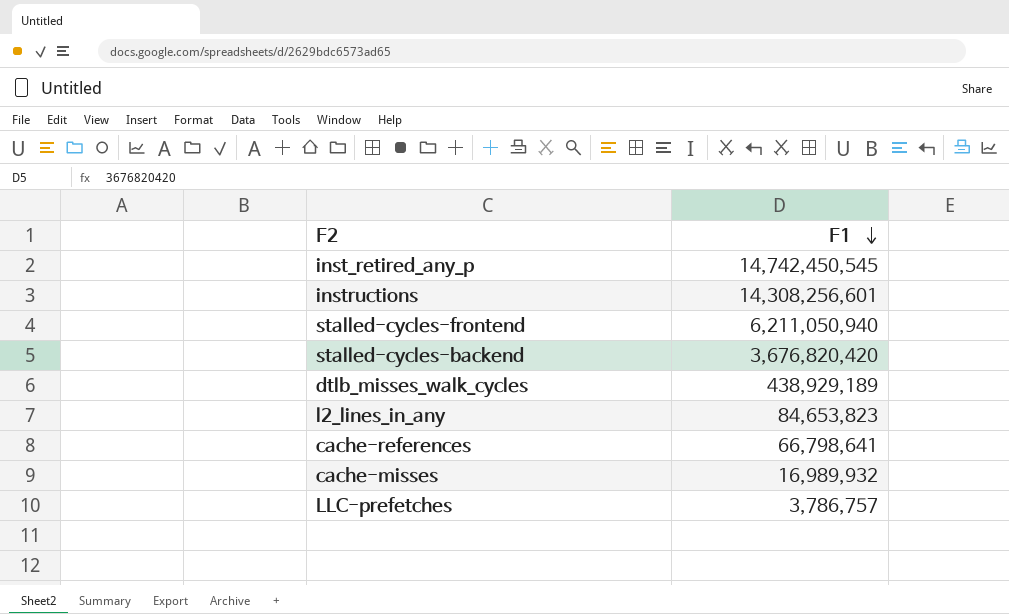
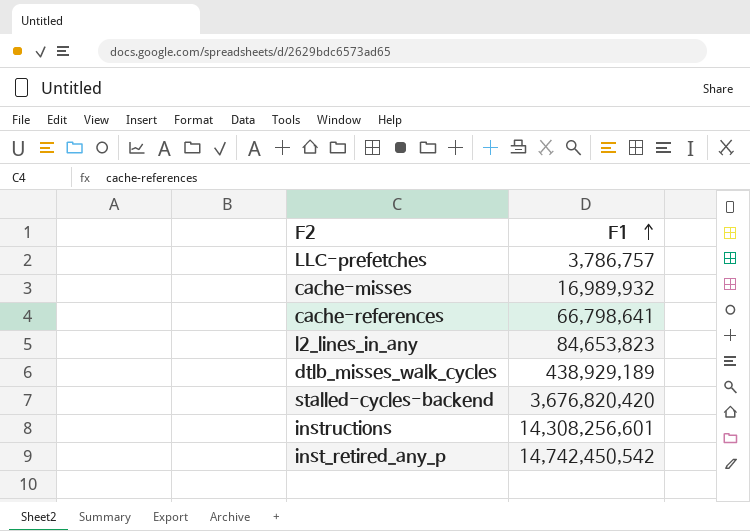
row order: F1 descending -> F1 ascending
row stalled-cycles-frontend: 6,211,050,940 -> none
inst_retired_any_p | F1: 14,742,450,545 -> 14,742,450,542

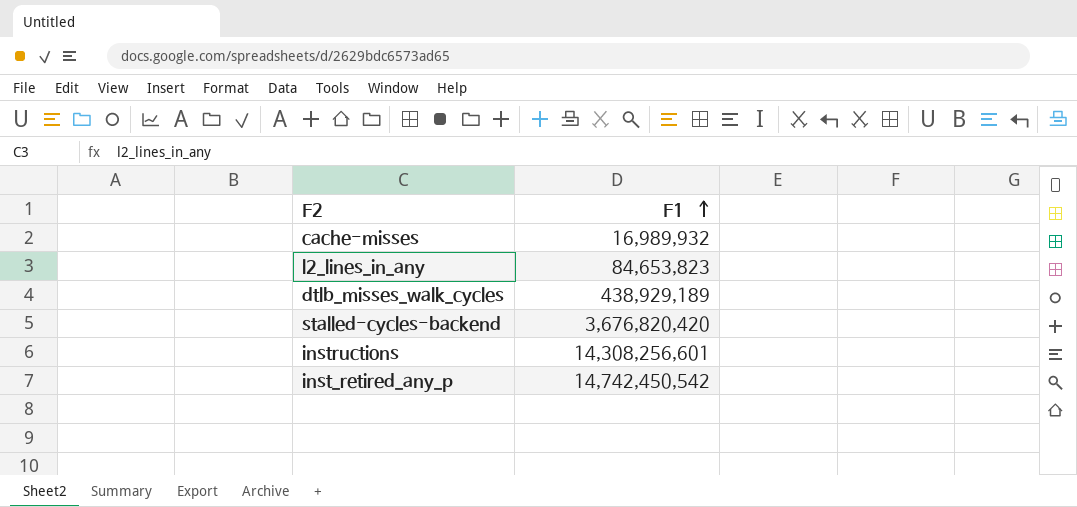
row LLC-prefetches: 3,786,757 -> none
row cache-references: 66,798,641 -> none

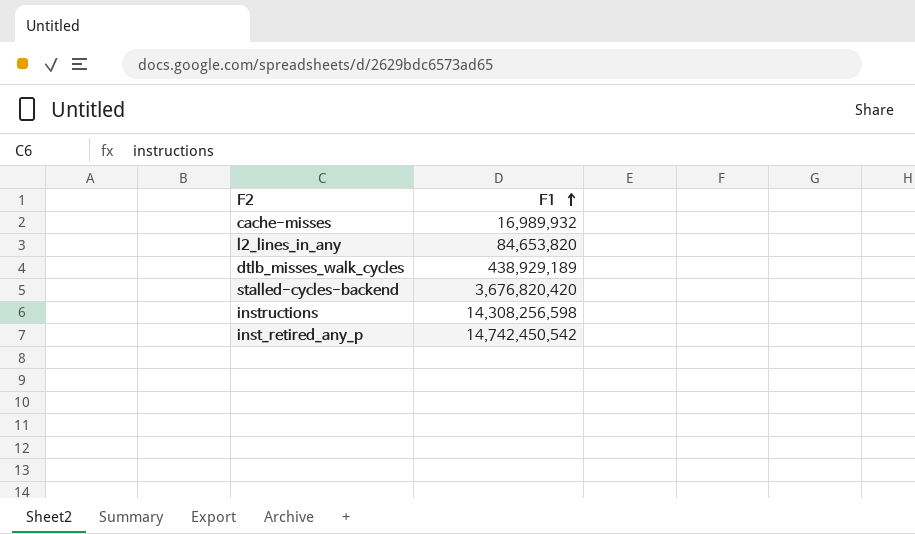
l2_lines_in_any | F1: 84,653,823 -> 84,653,820
instructions | F1: 14,308,256,601 -> 14,308,256,598

